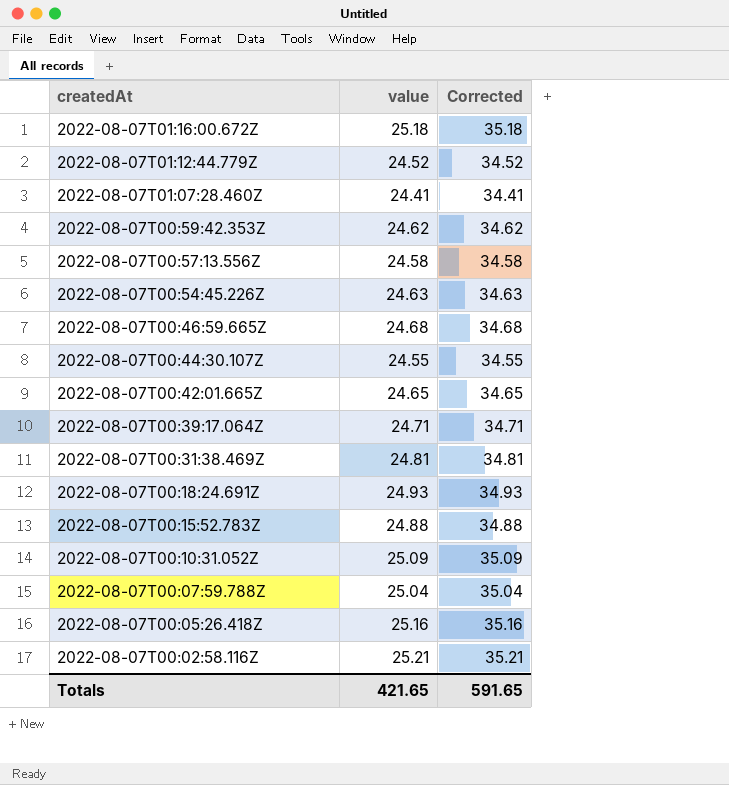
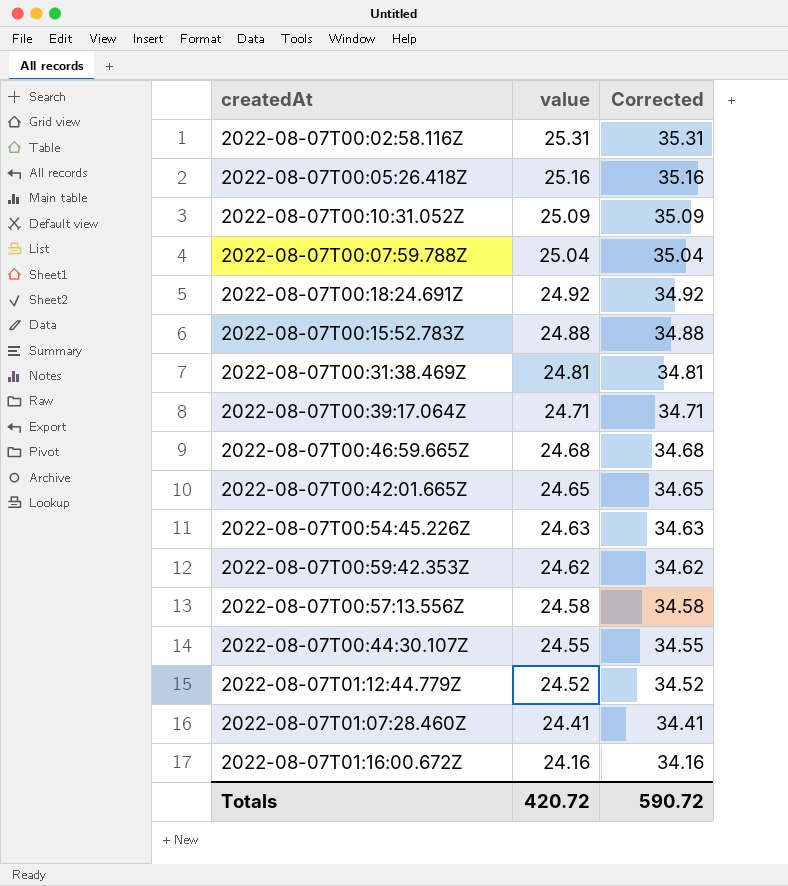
row order: createdAt descending -> value descending
2022-08-07T00:02:58.116Z | value: 25.21 -> 25.31
2022-08-07T00:02:58.116Z | Corrected: 35.21 -> 35.31
2022-08-07T00:18:24.691Z | value: 24.93 -> 24.92
2022-08-07T00:18:24.691Z | Corrected: 34.93 -> 34.92
2022-08-07T01:16:00.672Z | value: 25.18 -> 24.16
2022-08-07T01:16:00.672Z | Corrected: 35.18 -> 34.16
Totals | value: 421.65 -> 420.72
Totals | Corrected: 591.65 -> 590.72

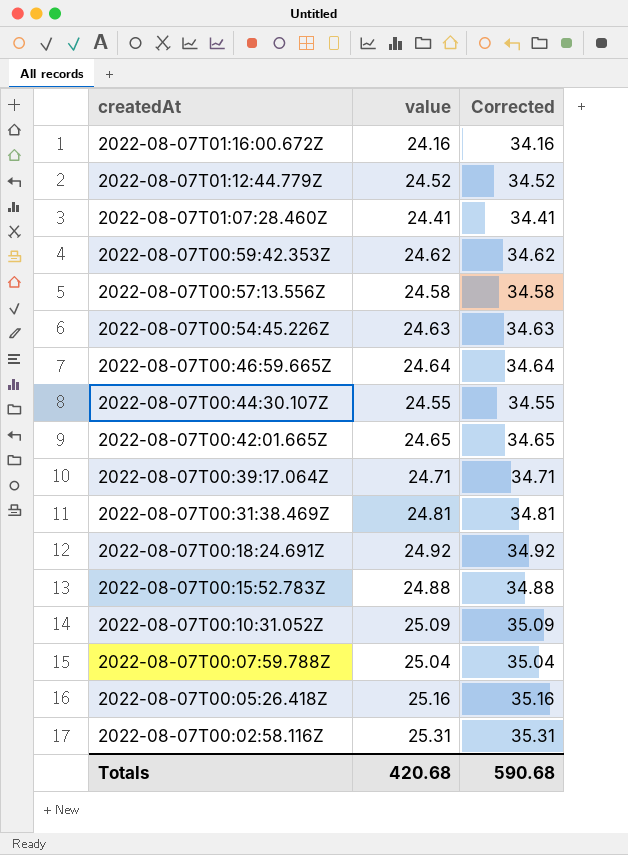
row order: value descending -> createdAt descending
2022-08-07T00:46:59.665Z | value: 24.68 -> 24.64
2022-08-07T00:46:59.665Z | Corrected: 34.68 -> 34.64
Totals | value: 420.72 -> 420.68
Totals | Corrected: 590.72 -> 590.68

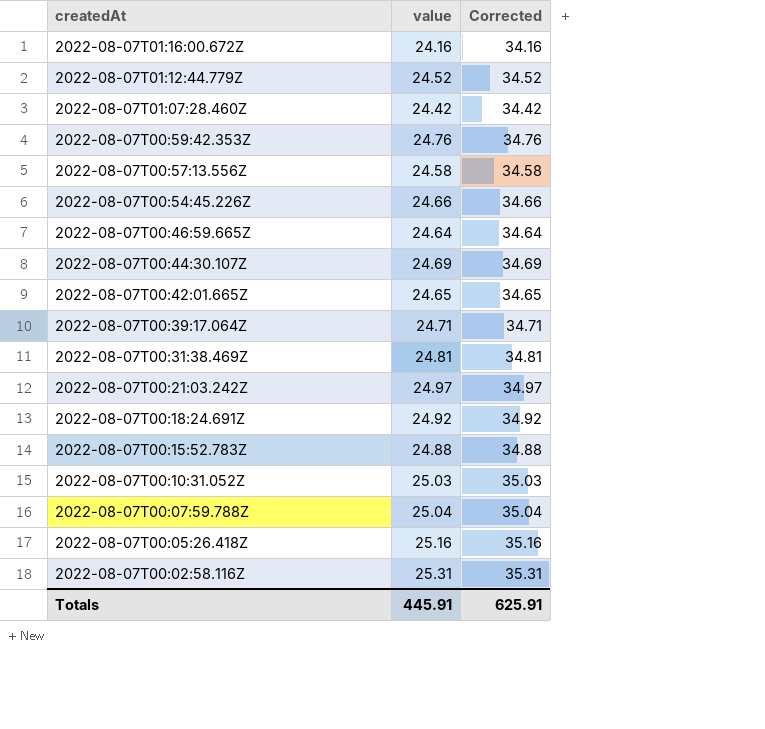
2022-08-07T01:07:28.460Z | value: 24.41 -> 24.42
2022-08-07T01:07:28.460Z | Corrected: 34.41 -> 34.42
2022-08-07T00:59:42.353Z | value: 24.62 -> 24.76
2022-08-07T00:59:42.353Z | Corrected: 34.62 -> 34.76
2022-08-07T00:54:45.226Z | value: 24.63 -> 24.66
2022-08-07T00:54:45.226Z | Corrected: 34.63 -> 34.66
2022-08-07T00:44:30.107Z | value: 24.55 -> 24.69
2022-08-07T00:44:30.107Z | Corrected: 34.55 -> 34.69
row 2022-08-07T00:21:03.242Z: none -> 24.97 | 34.97
2022-08-07T00:10:31.052Z | value: 25.09 -> 25.03
2022-08-07T00:10:31.052Z | Corrected: 35.09 -> 35.03
Totals | value: 420.68 -> 445.91
Totals | Corrected: 590.68 -> 625.91

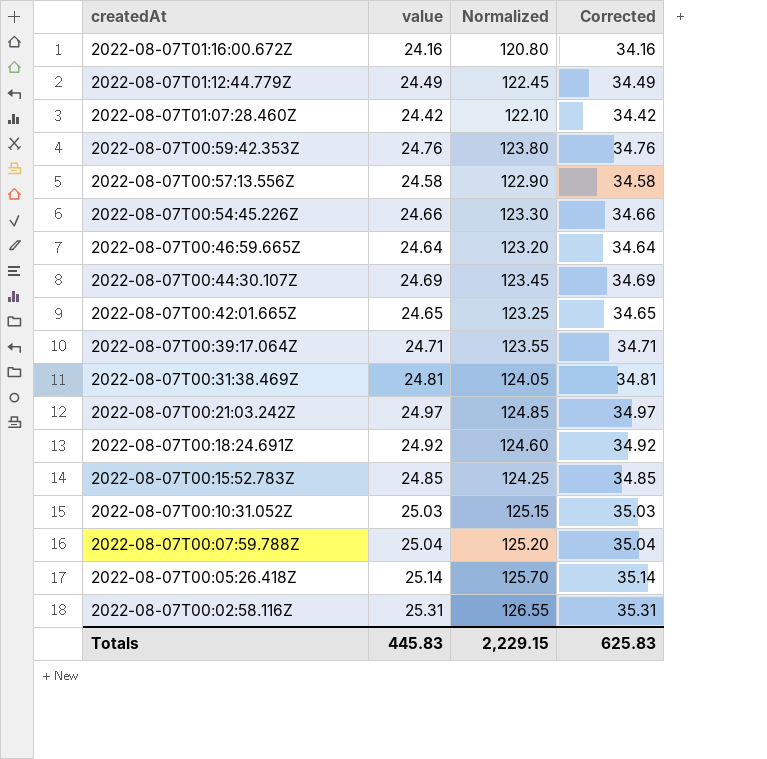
column Normalized | formula: none -> [value] * 5
2022-08-07T01:12:44.779Z | value: 24.52 -> 24.49
2022-08-07T01:12:44.779Z | Corrected: 34.52 -> 34.49
2022-08-07T00:15:52.783Z | value: 24.88 -> 24.85
2022-08-07T00:15:52.783Z | Corrected: 34.88 -> 34.85
2022-08-07T00:05:26.418Z | value: 25.16 -> 25.14
2022-08-07T00:05:26.418Z | Corrected: 35.16 -> 35.14
Totals | value: 445.91 -> 445.83
Totals | Corrected: 625.91 -> 625.83

